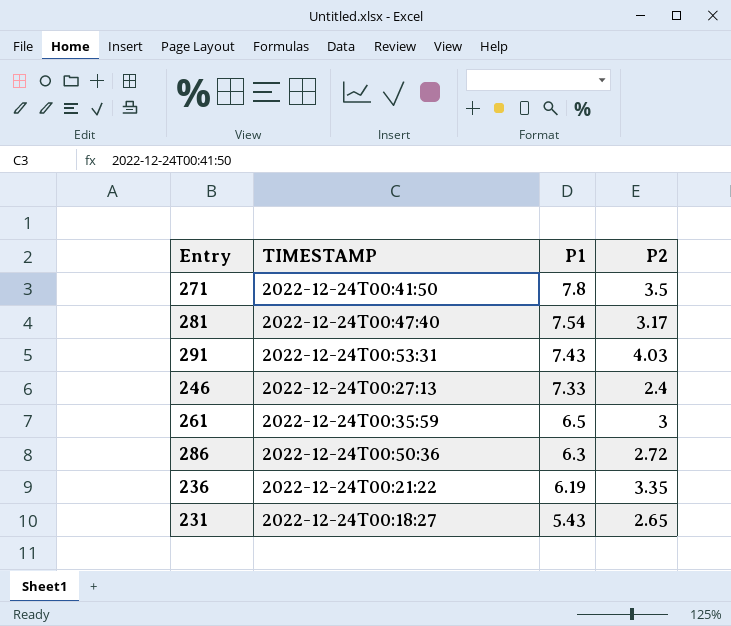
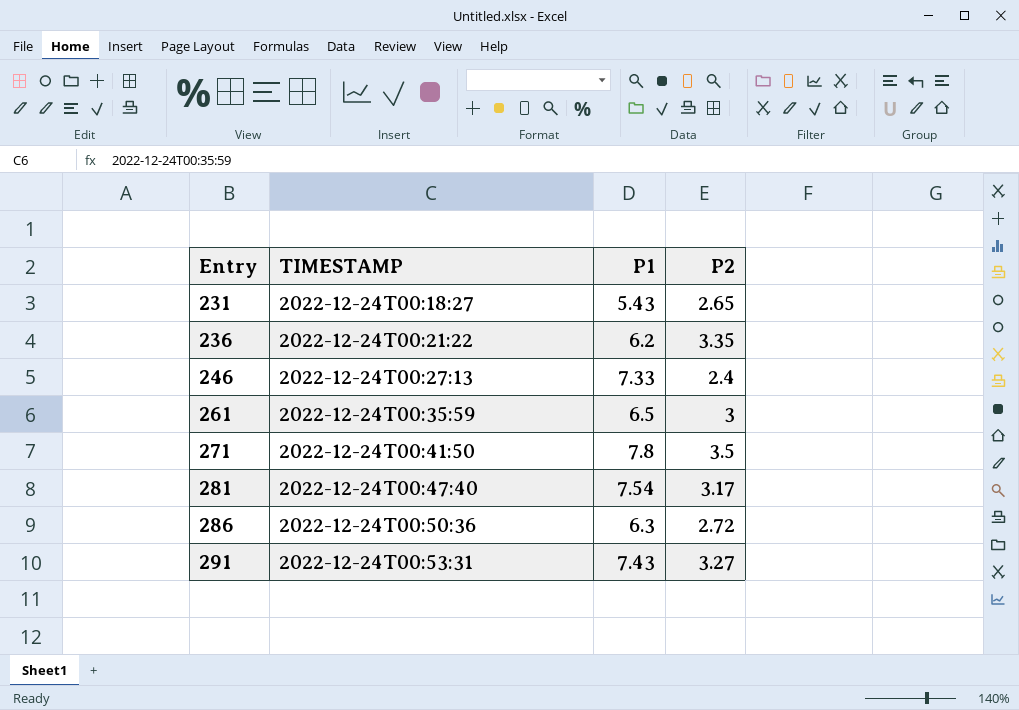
row order: P1 descending -> Entry ascending
236 | P1: 6.19 -> 6.2
291 | P2: 4.03 -> 3.27

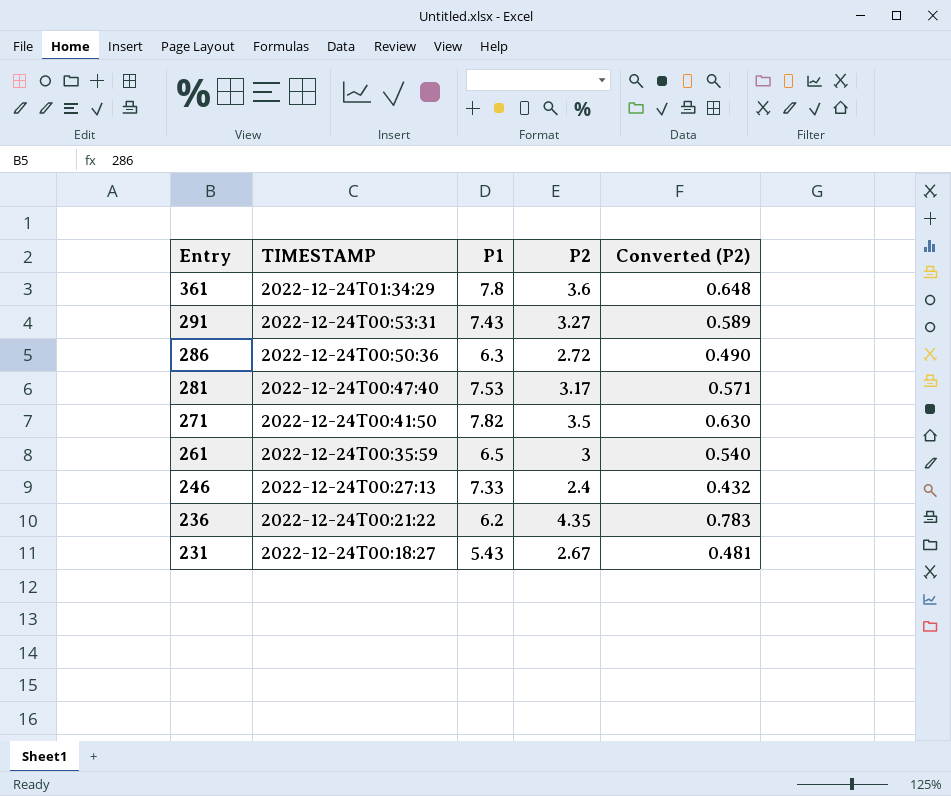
row order: Entry ascending -> Entry descending
column Converted (P2) | formula: none -> [P2] * 0.18
row 361: none -> 2022-12-24T01:34:29 | 7.8 | 3.6 | 0.648
281 | P1: 7.54 -> 7.53
271 | P1: 7.8 -> 7.82
236 | P2: 3.35 -> 4.35
231 | P2: 2.65 -> 2.67

